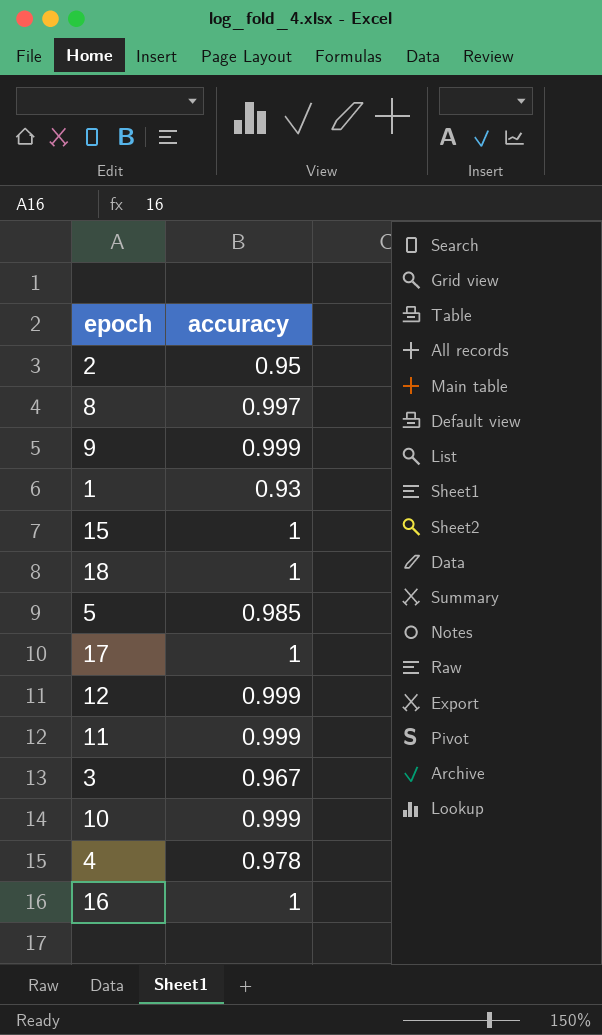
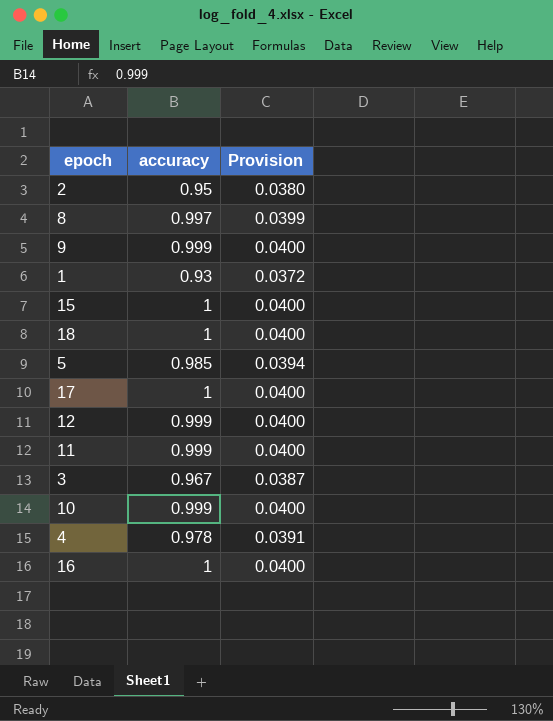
column Provision | formula: none -> [accuracy] * 0.04

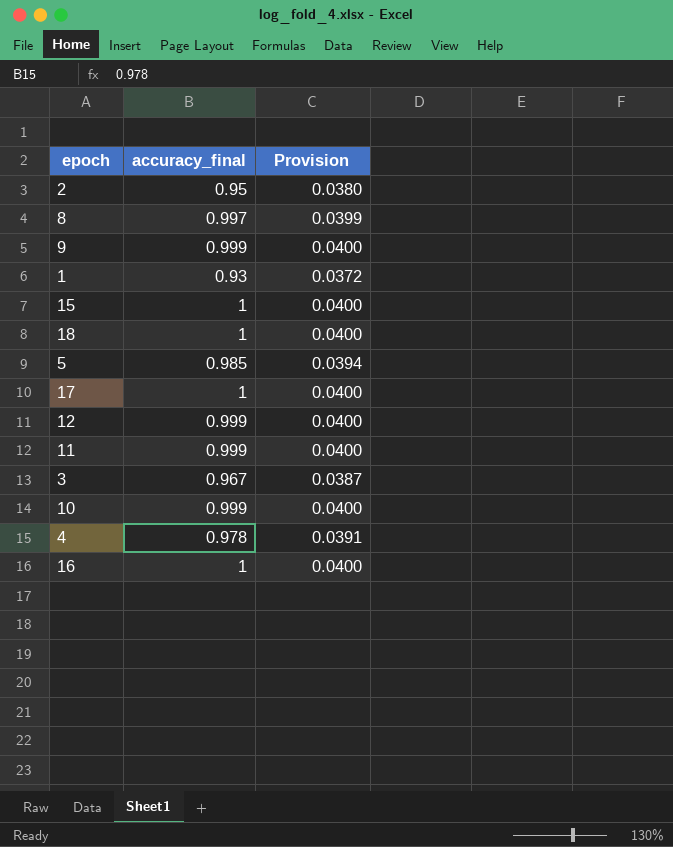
column name: accuracy -> accuracy_final

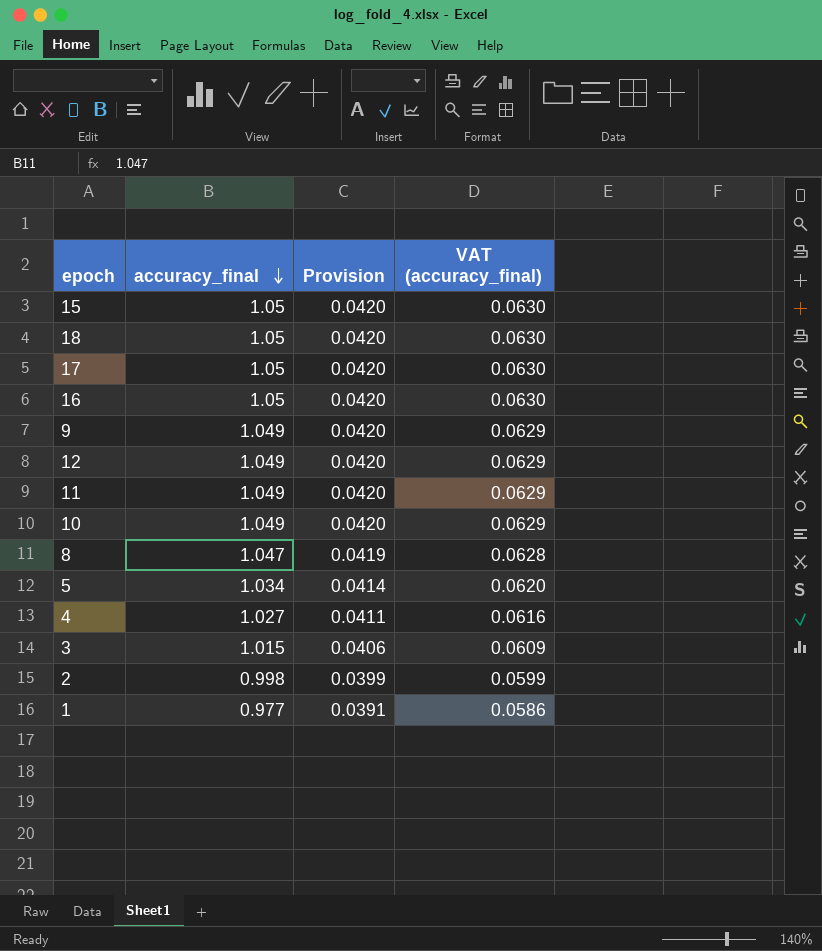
row order: none -> accuracy_final descending
column VAT (accuracy_final) | formula: none -> [accuracy_final] * 0.06
15 | accuracy_final: 1 -> 1.05
15 | Provision: 0.0400 -> 0.0420
18 | accuracy_final: 1 -> 1.05
18 | Provision: 0.0400 -> 0.0420
17 | accuracy_final: 1 -> 1.05
17 | Provision: 0.0400 -> 0.0420
16 | accuracy_final: 1 -> 1.05
16 | Provision: 0.0400 -> 0.0420
9 | accuracy_final: 0.999 -> 1.049
9 | Provision: 0.0400 -> 0.0420
12 | accuracy_final: 0.999 -> 1.049
12 | Provision: 0.0400 -> 0.0420
11 | accuracy_final: 0.999 -> 1.049
11 | Provision: 0.0400 -> 0.0420
10 | accuracy_final: 0.999 -> 1.049
10 | Provision: 0.0400 -> 0.0420
8 | accuracy_final: 0.997 -> 1.047
8 | Provision: 0.0399 -> 0.0419
5 | accuracy_final: 0.985 -> 1.034
5 | Provision: 0.0394 -> 0.0414
4 | accuracy_final: 0.978 -> 1.027
4 | Provision: 0.0391 -> 0.0411
3 | accuracy_final: 0.967 -> 1.015
3 | Provision: 0.0387 -> 0.0406
2 | accuracy_final: 0.95 -> 0.998
2 | Provision: 0.0380 -> 0.0399
1 | accuracy_final: 0.93 -> 0.977
1 | Provision: 0.0372 -> 0.0391

